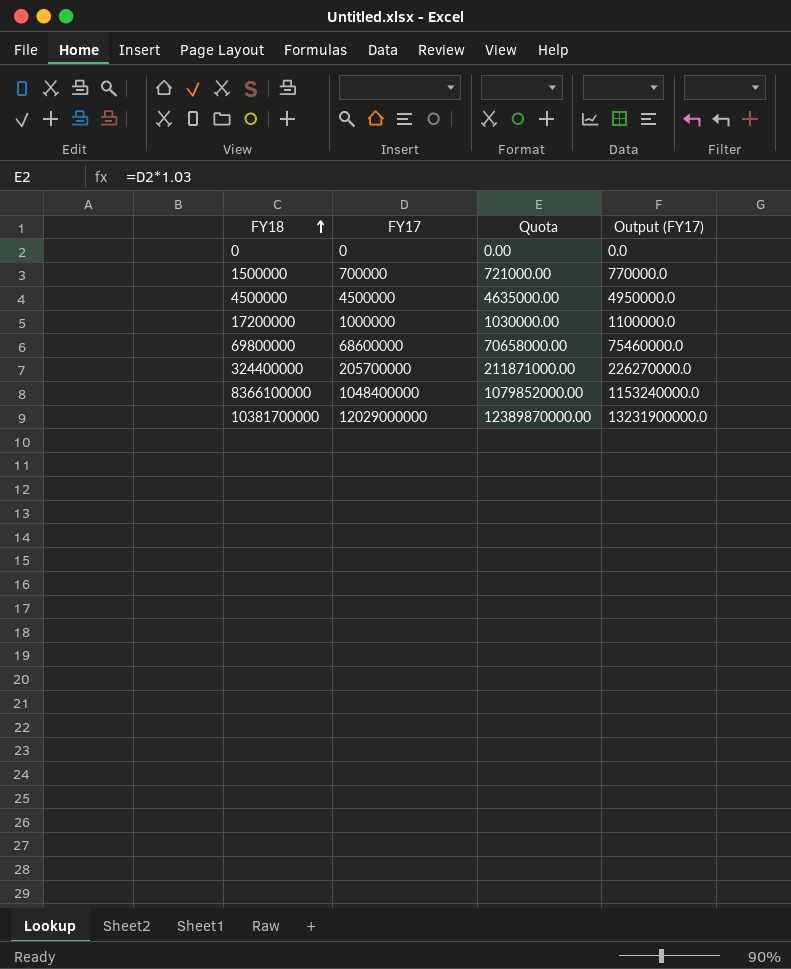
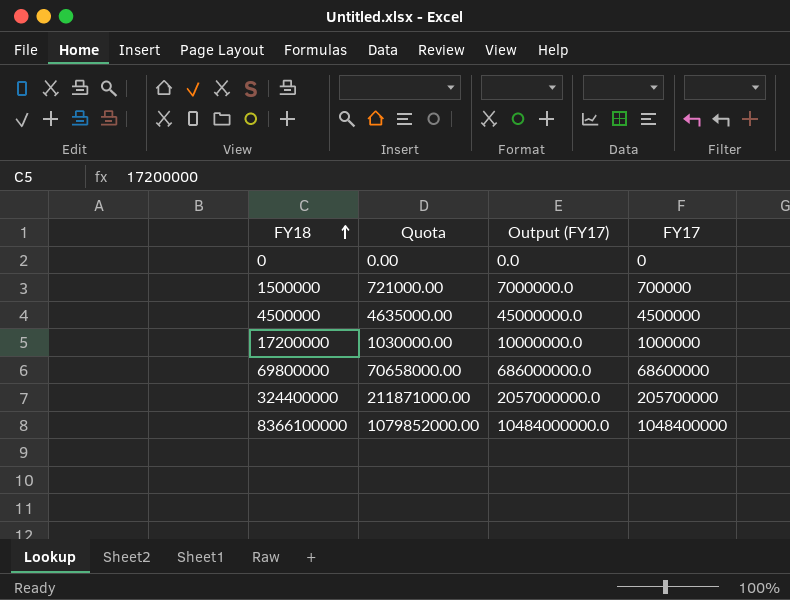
column Output (FY17) | formula: [FY17] * 1.1 -> [FY17] * 10
column FY17 | position: 2 -> 4
row 10381700000: 12029000000 | 12389870000.00 | 13231900000.0 -> none

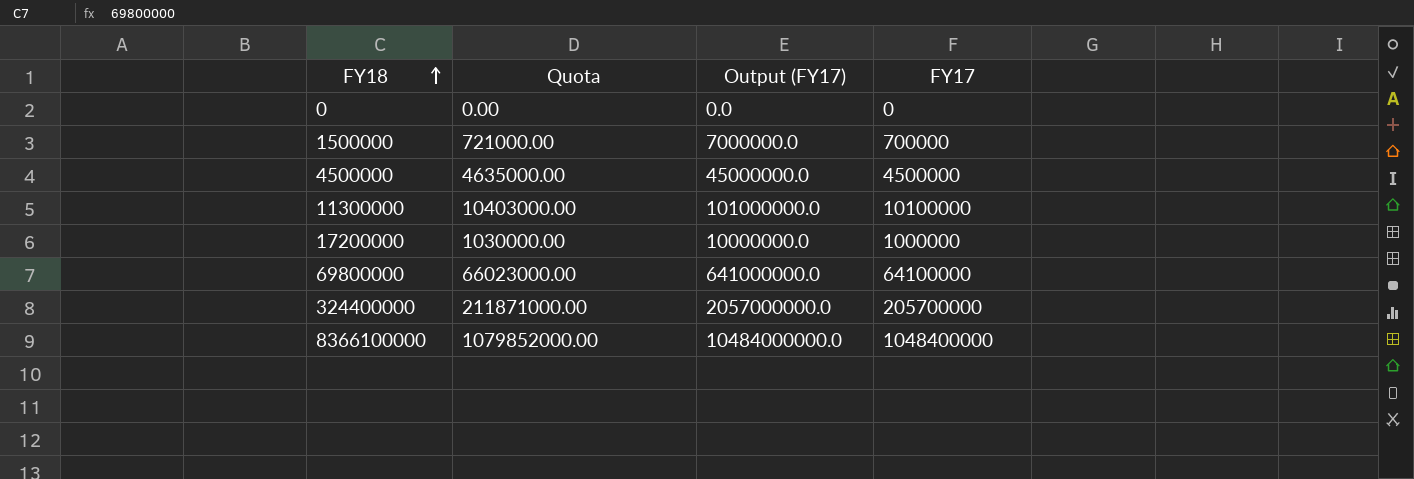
row 11300000: none -> 10403000.00 | 101000000.0 | 10100000
69800000 | Quota: 70658000.00 -> 66023000.00
69800000 | Output (FY17): 686000000.0 -> 641000000.0
69800000 | FY17: 68600000 -> 64100000

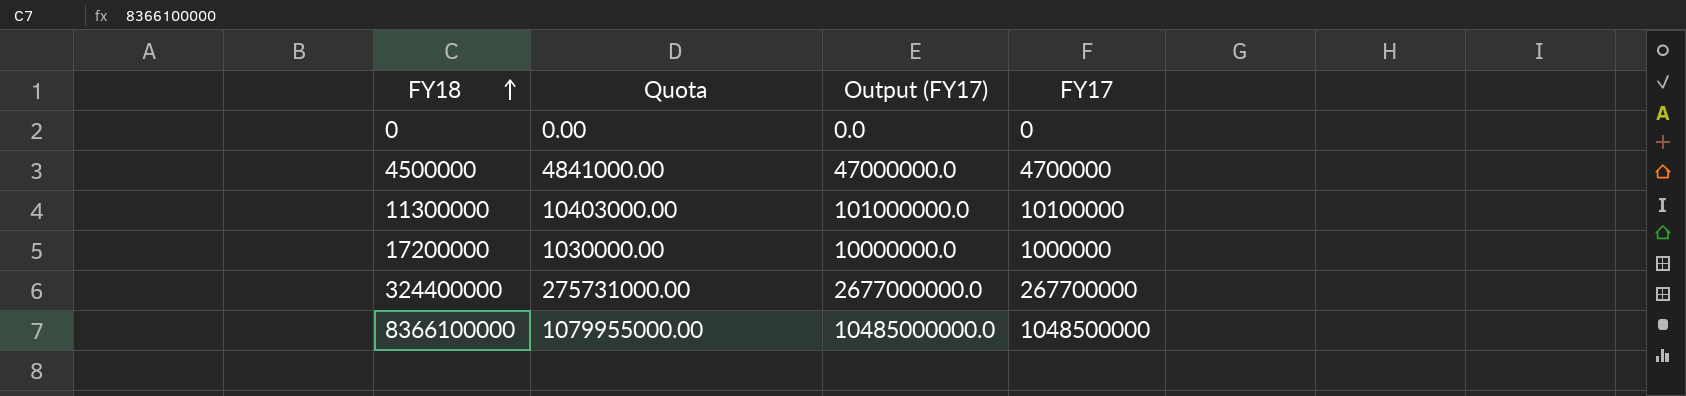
row 1500000: 721000.00 | 7000000.0 | 700000 -> none
row 69800000: 66023000.00 | 641000000.0 | 64100000 -> none
4500000 | Quota: 4635000.00 -> 4841000.00
4500000 | Output (FY17): 45000000.0 -> 47000000.0
4500000 | FY17: 4500000 -> 4700000
324400000 | Quota: 211871000.00 -> 275731000.00
324400000 | Output (FY17): 2057000000.0 -> 2677000000.0
324400000 | FY17: 205700000 -> 267700000
8366100000 | Quota: 1079852000.00 -> 1079955000.00
8366100000 | Output (FY17): 10484000000.0 -> 10485000000.0
8366100000 | FY17: 1048400000 -> 1048500000

